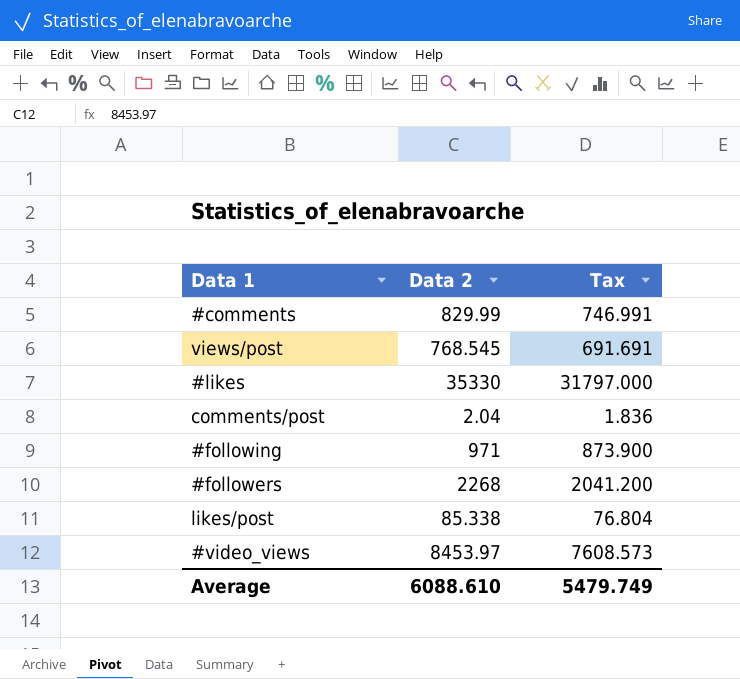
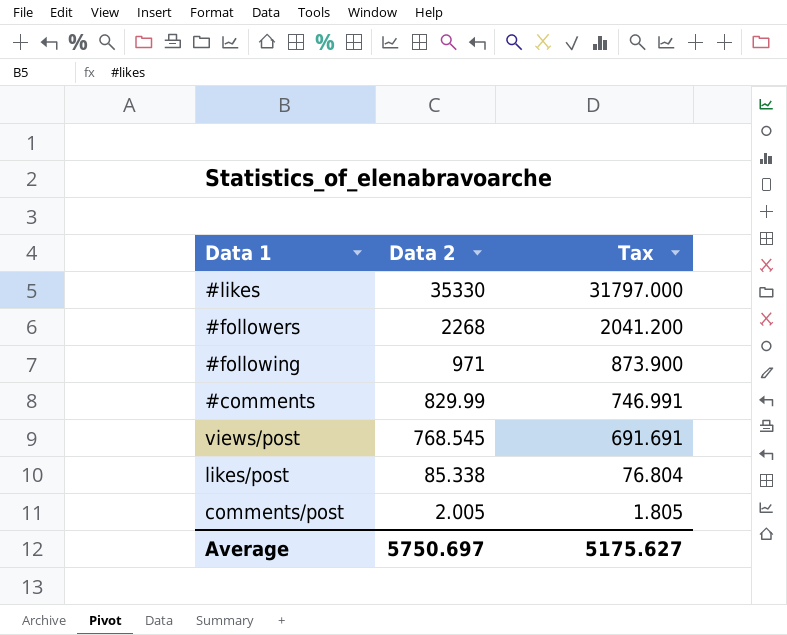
row order: none -> Data 2 descending
row #video_views: 8453.97 | 7608.573 -> none
comments/post | Data 2: 2.04 -> 2.005
comments/post | Tax: 1.836 -> 1.805
Average | Data 2: 6088.610 -> 5750.697
Average | Tax: 5479.749 -> 5175.627

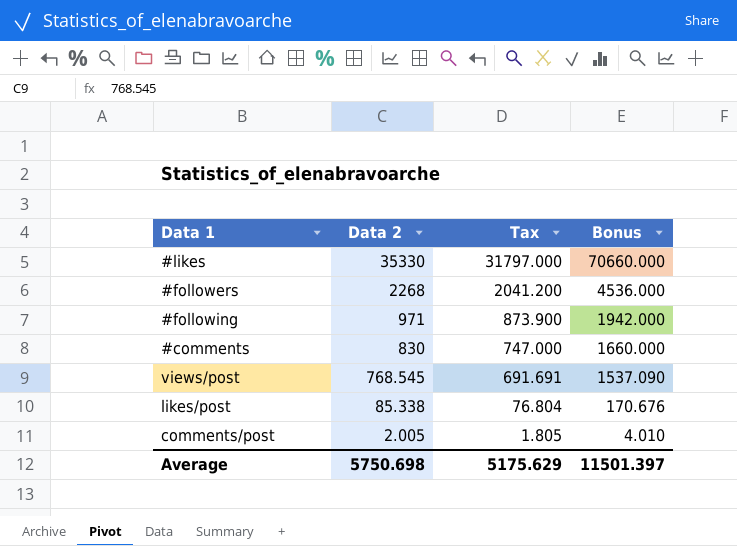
column Bonus | formula: none -> [Data 2] * 2
#comments | Data 2: 829.99 -> 830
#comments | Tax: 746.991 -> 747.000
Average | Data 2: 5750.697 -> 5750.698
Average | Tax: 5175.627 -> 5175.629

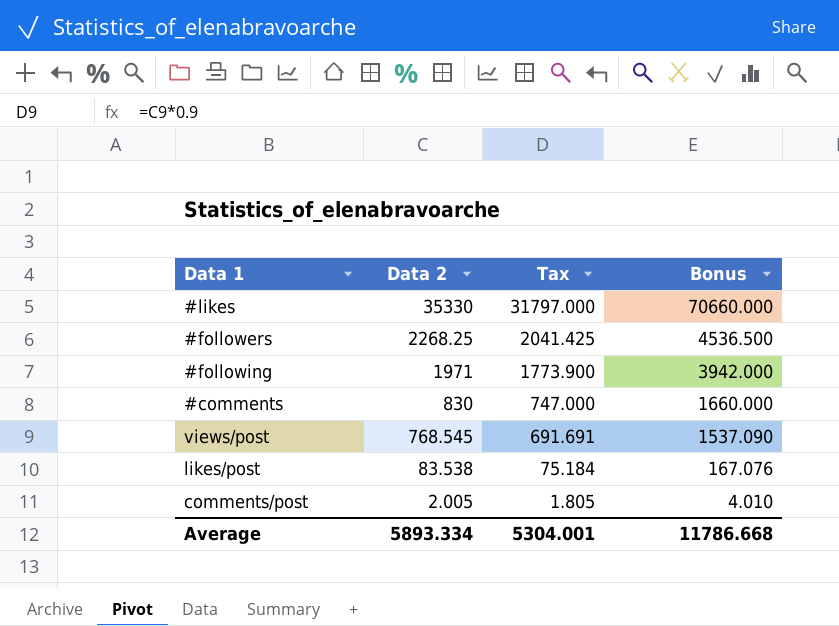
#followers | Data 2: 2268 -> 2268.25
#followers | Tax: 2041.200 -> 2041.425
#followers | Bonus: 4536.000 -> 4536.500
#following | Data 2: 971 -> 1971
#following | Tax: 873.900 -> 1773.900
#following | Bonus: 1942.000 -> 3942.000
likes/post | Data 2: 85.338 -> 83.538
likes/post | Tax: 76.804 -> 75.184
likes/post | Bonus: 170.676 -> 167.076
Average | Data 2: 5750.698 -> 5893.334
Average | Tax: 5175.629 -> 5304.001
Average | Bonus: 11501.397 -> 11786.668

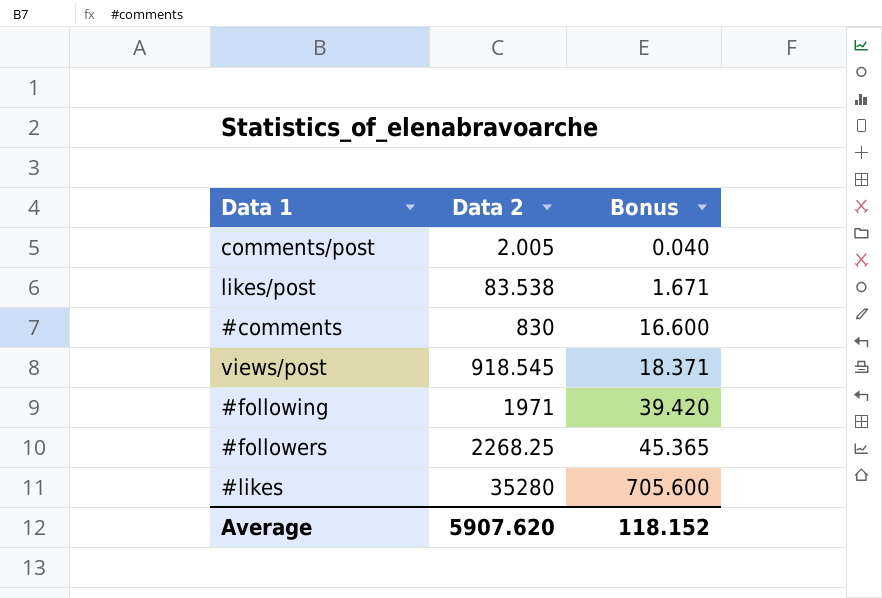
row order: Data 2 descending -> Data 2 ascending
column Tax | formula: [Data 2] * 0.9 -> none
column Bonus | formula: [Data 2] * 2 -> [Data 2] * 0.02
views/post | Data 2: 768.545 -> 918.545
#likes | Data 2: 35330 -> 35280
Average | Data 2: 5893.334 -> 5907.620
Average | Bonus: 11786.668 -> 118.152

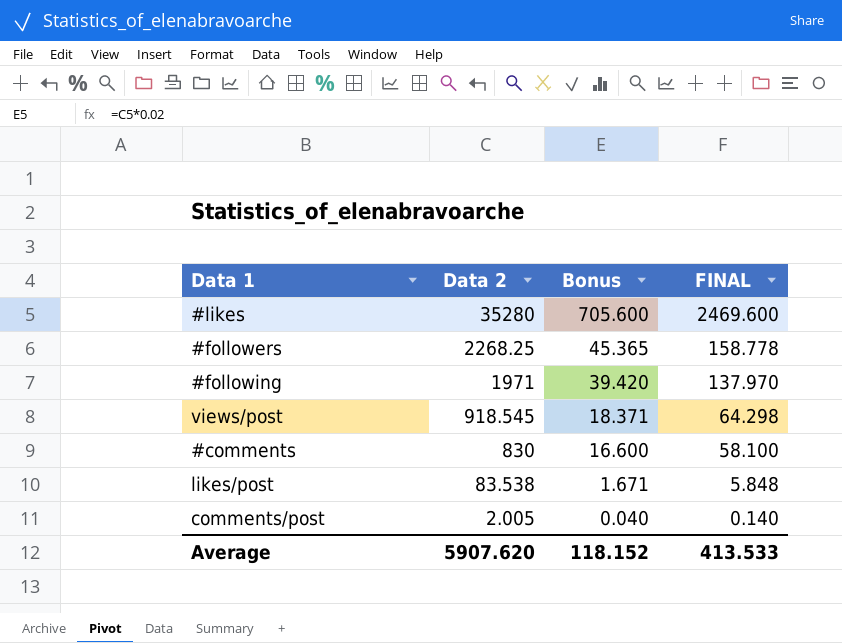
row order: Data 2 ascending -> Data 2 descending
column FINAL | formula: none -> [Data 2] * 0.07

